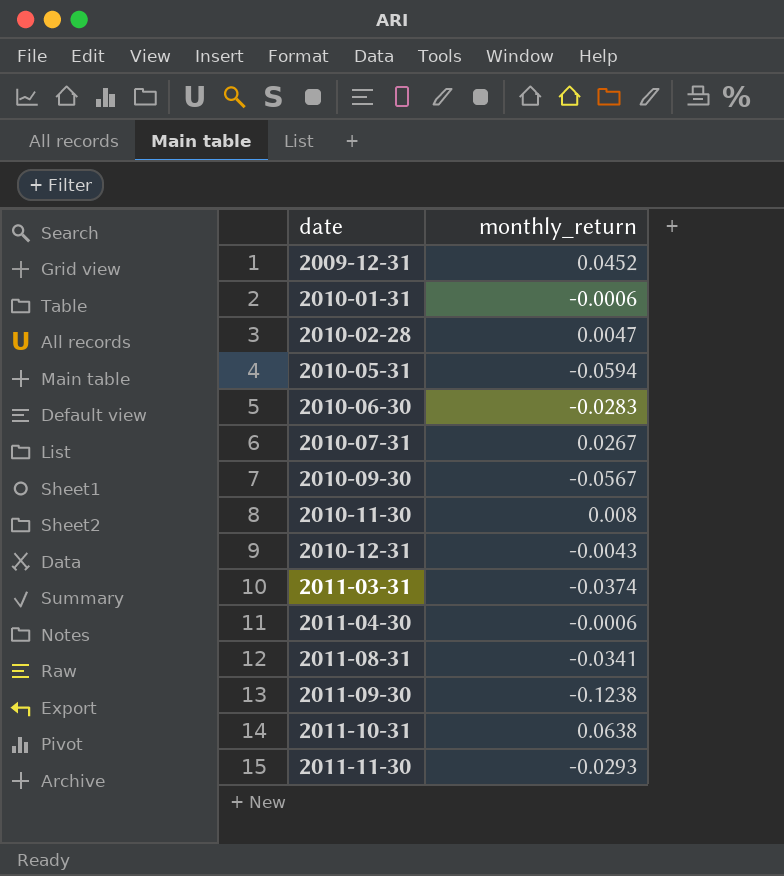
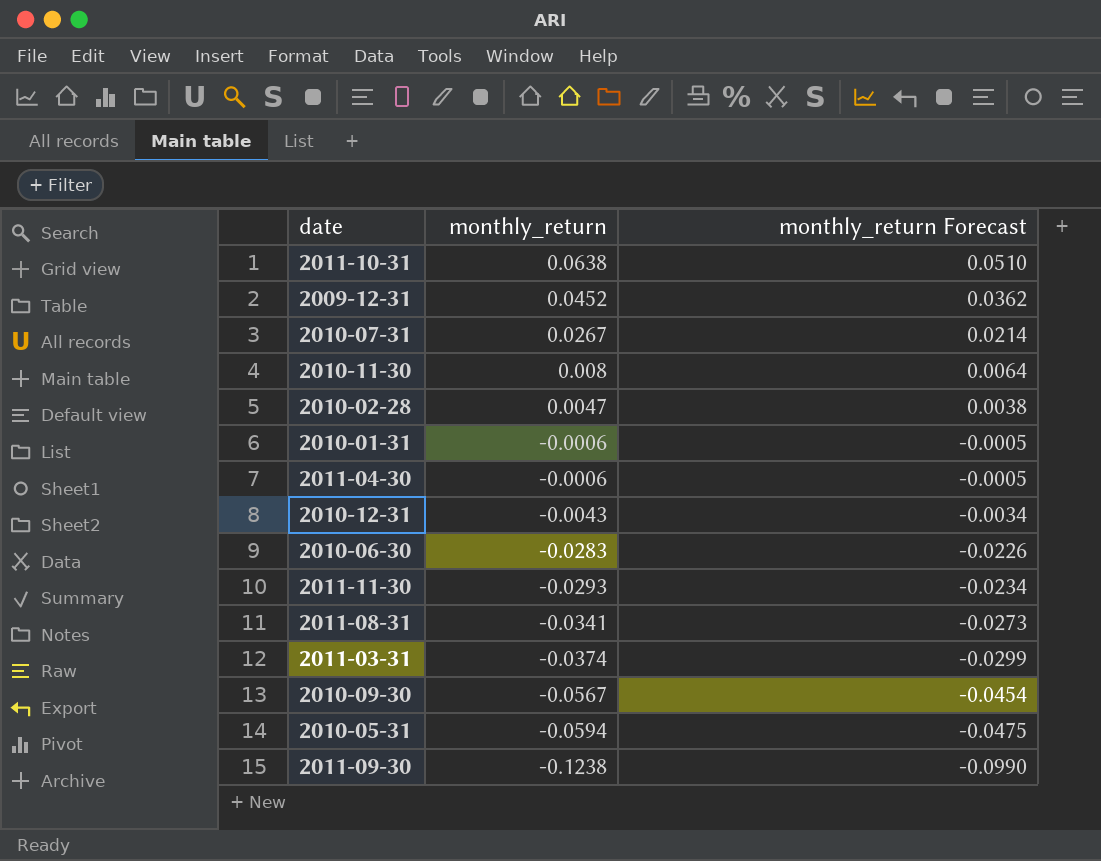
row order: date ascending -> monthly_return descending
column monthly_return Forecast | formula: none -> [monthly_return] * 0.8

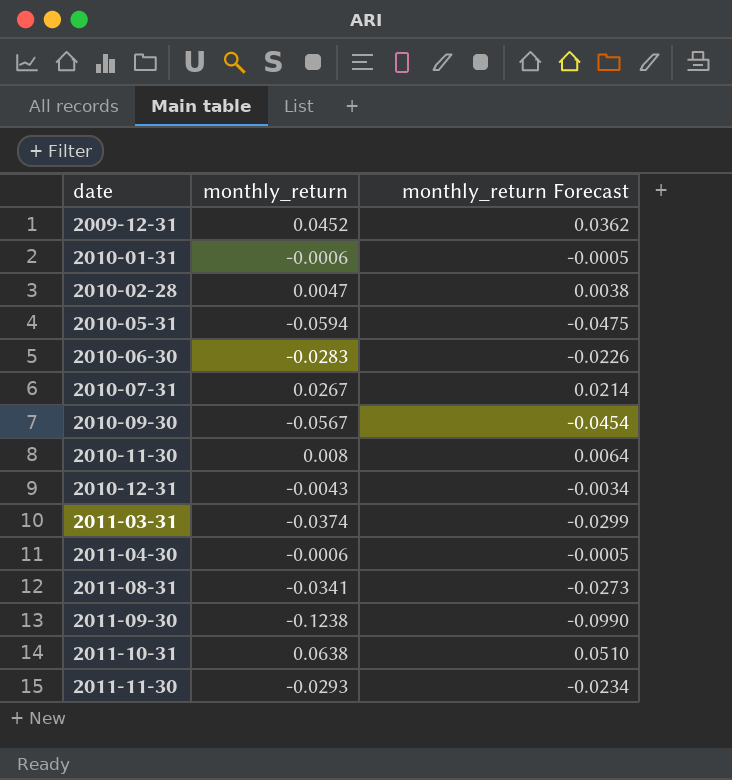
row order: monthly_return descending -> date ascending

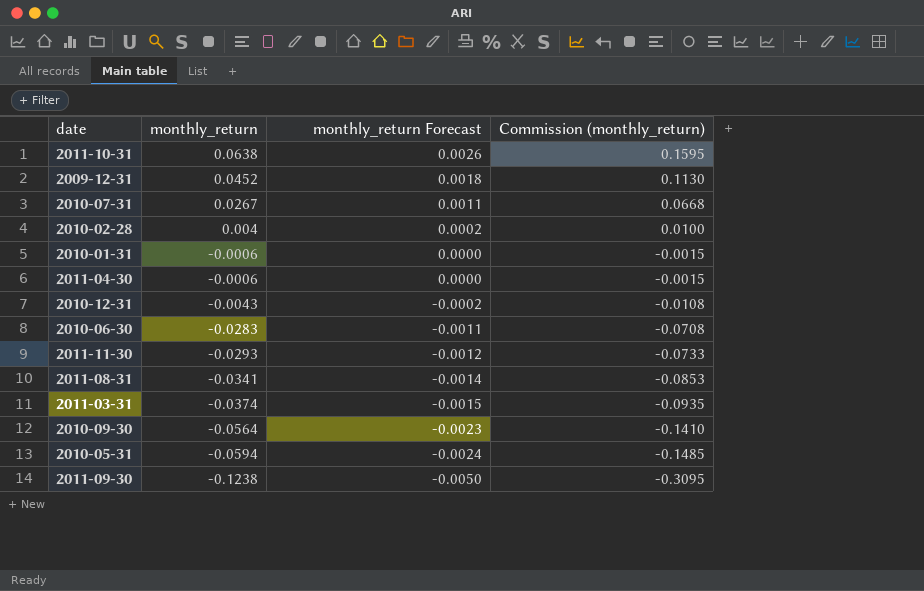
row order: date ascending -> monthly_return descending
column monthly_return Forecast | formula: [monthly_return] * 0.8 -> [monthly_return] * 0.04
column Commission (monthly_return) | formula: none -> [monthly_return] * 2.5
row 2010-11-30: 0.008 | 0.0064 -> none
2010-02-28 | monthly_return: 0.0047 -> 0.004
2010-09-30 | monthly_return: -0.0567 -> -0.0564

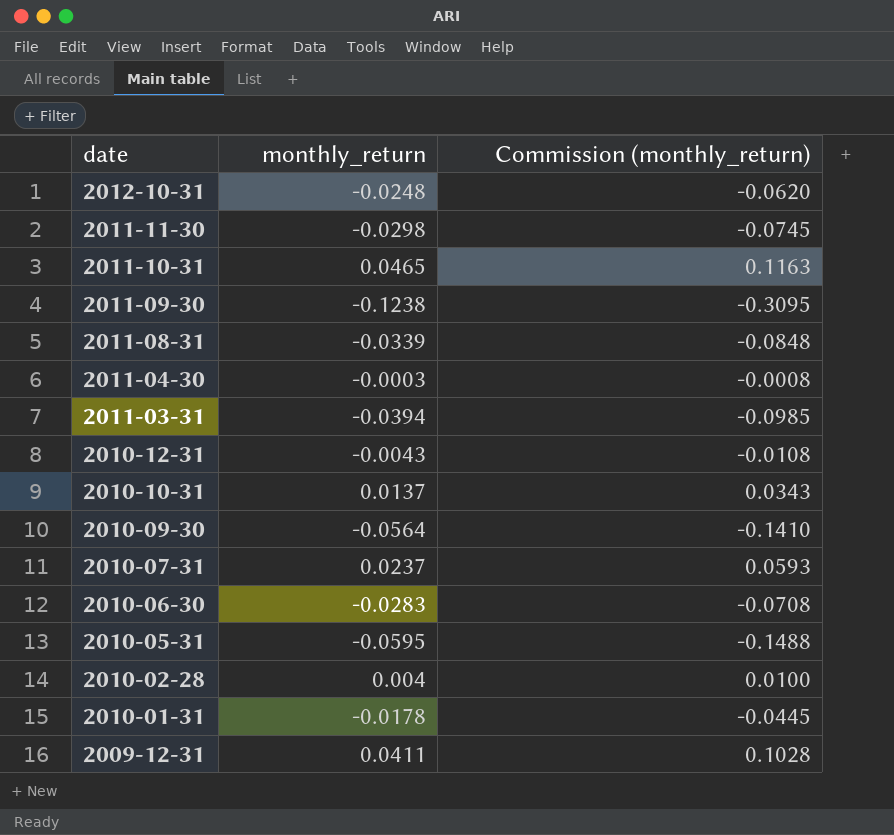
row order: monthly_return descending -> date descending
column monthly_return Forecast | formula: [monthly_return] * 0.04 -> none
row 2012-10-31: none -> -0.0248 | -0.0620
2011-11-30 | monthly_return: -0.0293 -> -0.0298
2011-11-30 | Commission (monthly_return): -0.0733 -> -0.0745
2011-10-31 | monthly_return: 0.0638 -> 0.0465
2011-10-31 | Commission (monthly_return): 0.1595 -> 0.1163
2011-08-31 | monthly_return: -0.0341 -> -0.0339
2011-08-31 | Commission (monthly_return): -0.0853 -> -0.0848
2011-04-30 | monthly_return: -0.0006 -> -0.0003
2011-04-30 | Commission (monthly_return): -0.0015 -> -0.0008
2011-03-31 | monthly_return: -0.0374 -> -0.0394
2011-03-31 | Commission (monthly_return): -0.0935 -> -0.0985
row 2010-10-31: none -> 0.0137 | 0.0343
2010-07-31 | monthly_return: 0.0267 -> 0.0237
2010-07-31 | Commission (monthly_return): 0.0668 -> 0.0593
2010-05-31 | monthly_return: -0.0594 -> -0.0595
2010-05-31 | Commission (monthly_return): -0.1485 -> -0.1488
2010-01-31 | monthly_return: -0.0006 -> -0.0178
2010-01-31 | Commission (monthly_return): -0.0015 -> -0.0445
2009-12-31 | monthly_return: 0.0452 -> 0.0411
2009-12-31 | Commission (monthly_return): 0.1130 -> 0.1028

